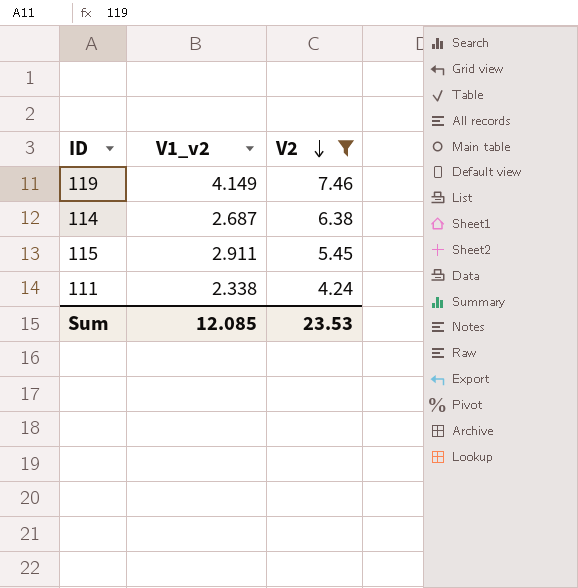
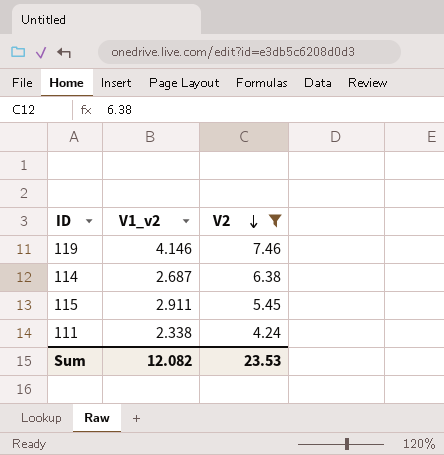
119 | V1_v2: 4.149 -> 4.146
Sum | V1_v2: 12.085 -> 12.082

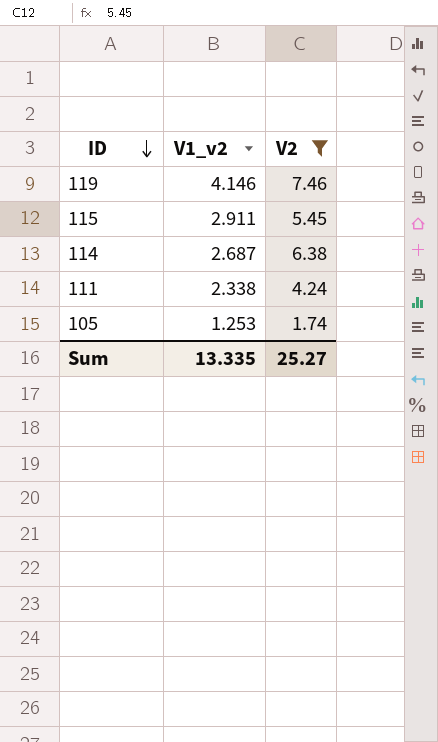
row order: V2 descending -> ID descending
row 105: none -> 1.253 | 1.74
Sum | V1_v2: 12.082 -> 13.335
Sum | V2: 23.53 -> 25.27

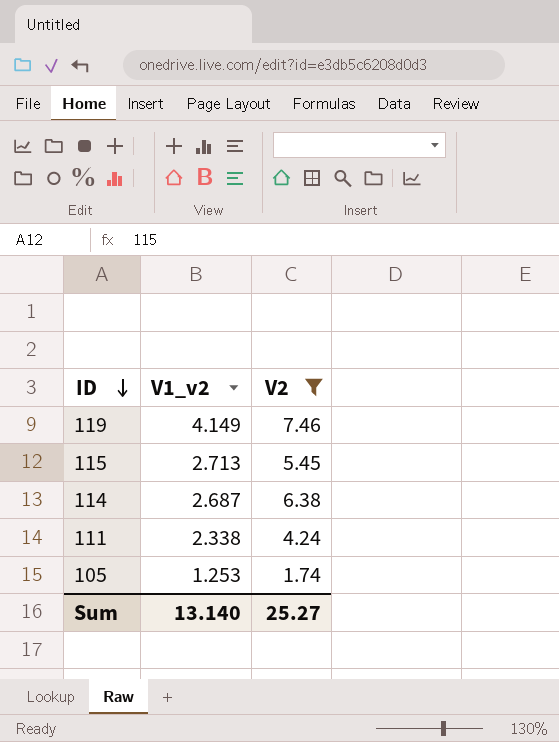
119 | V1_v2: 4.146 -> 4.149
115 | V1_v2: 2.911 -> 2.713
Sum | V1_v2: 13.335 -> 13.140

